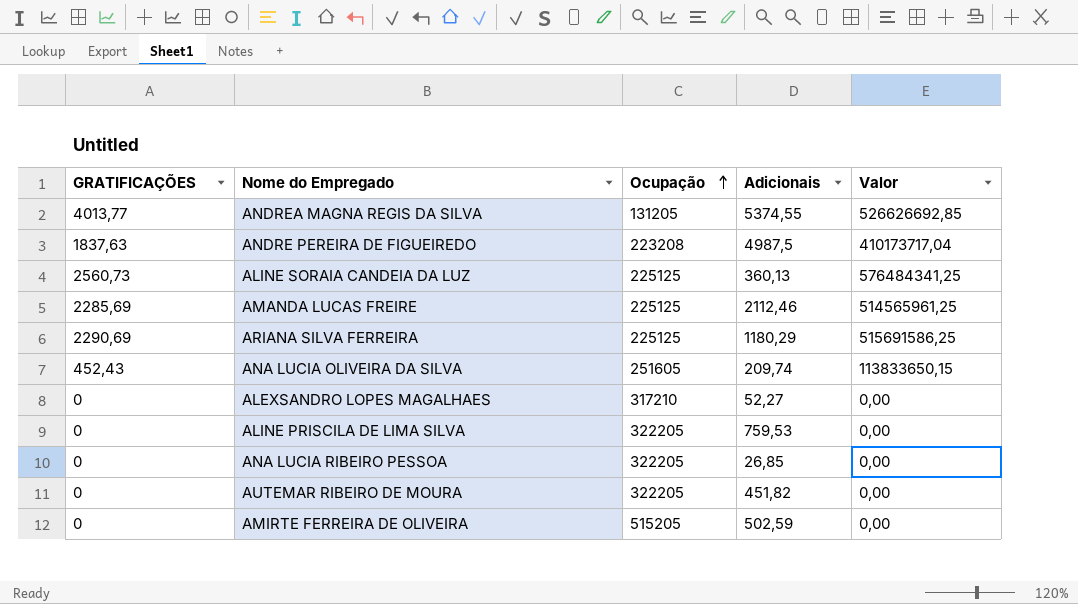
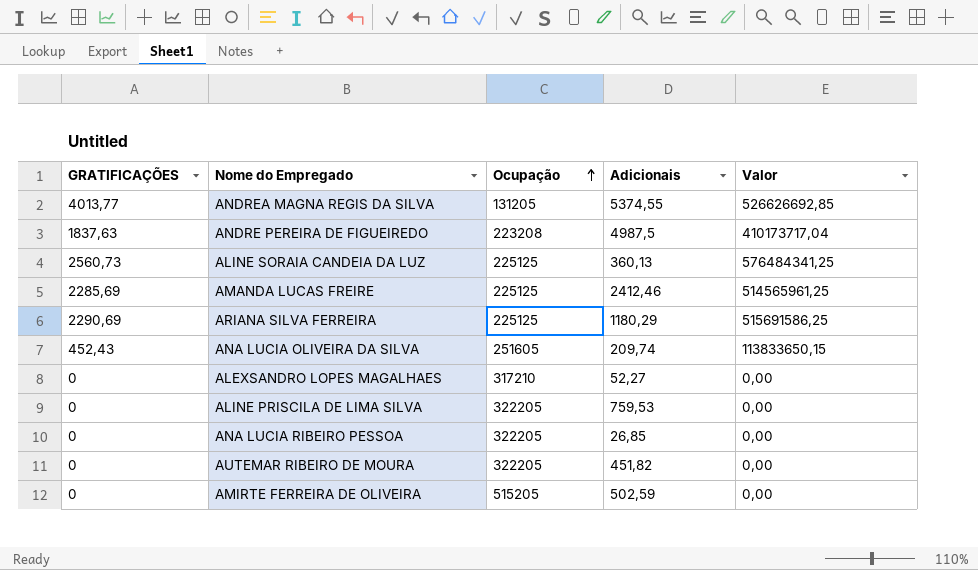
AMANDA LUCAS FREIRE | Adicionais: 2112,46 -> 2412,46

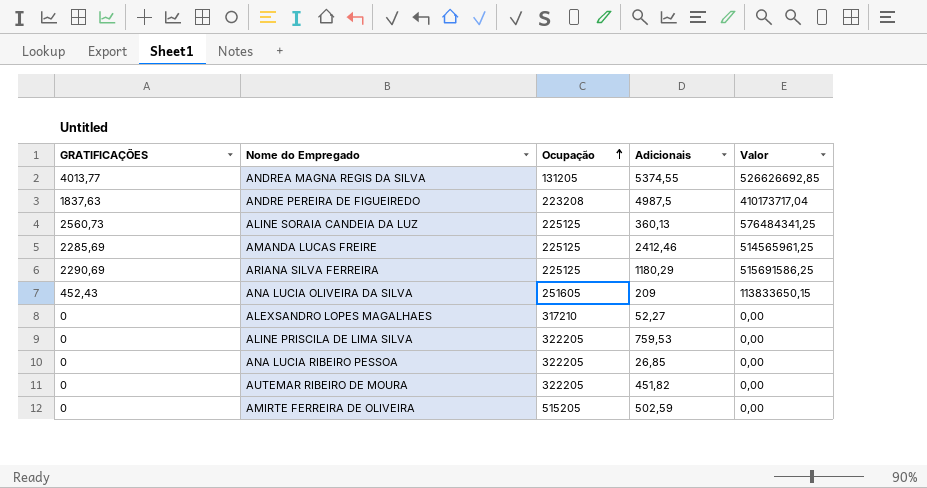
ANA LUCIA OLIVEIRA DA SILVA | Adicionais: 209,74 -> 209

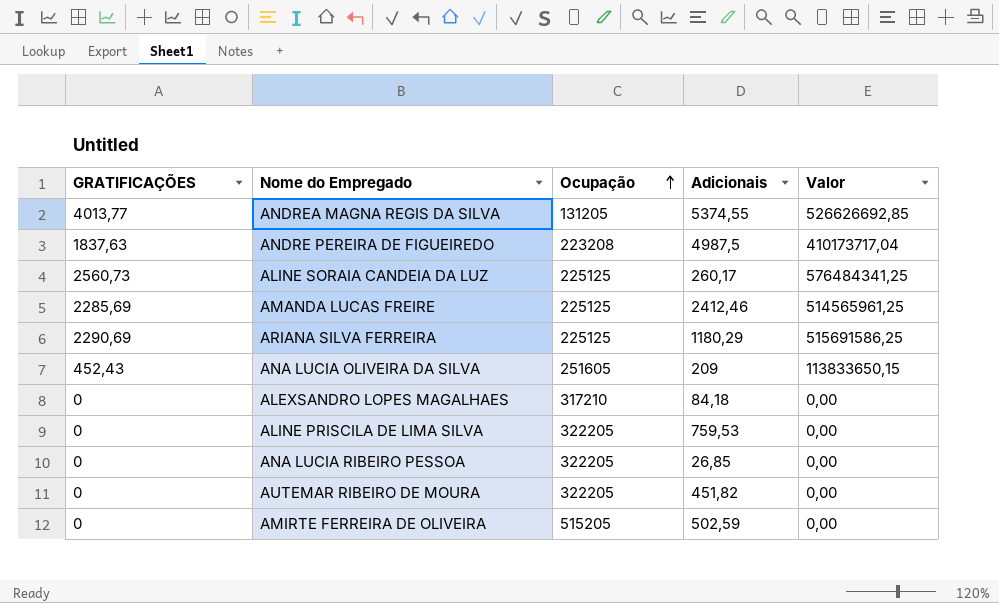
ALINE SORAIA CANDEIA DA LUZ | Adicionais: 360,13 -> 260,17
ALEXSANDRO LOPES MAGALHAES | Adicionais: 52,27 -> 84,18

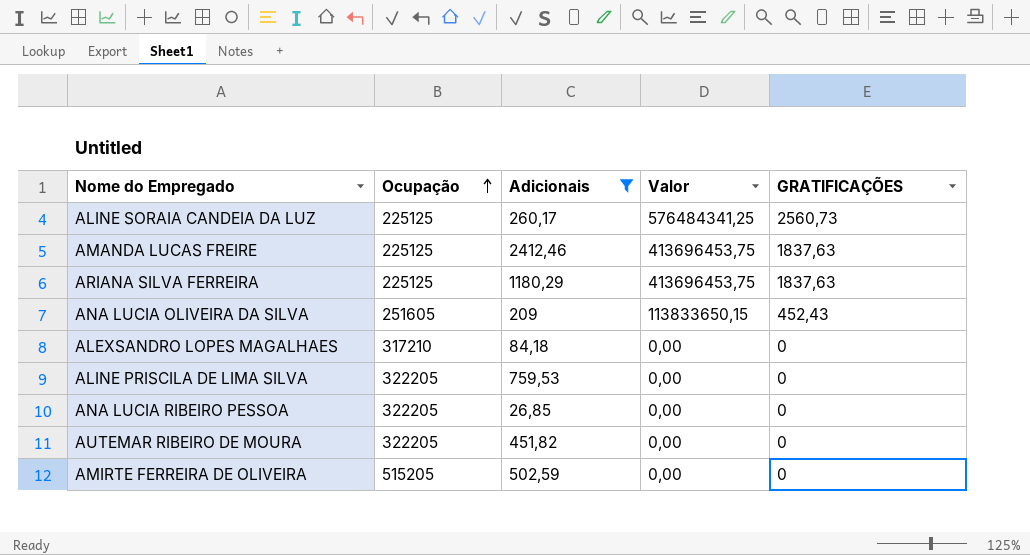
filter: none -> Adicionais <= 2412,46
column GRATIFICAÇÕES | position: 1 -> 5
AMANDA LUCAS FREIRE | Valor: 514565961,25 -> 413696453,75
AMANDA LUCAS FREIRE | GRATIFICAÇÕES: 2285,69 -> 1837,63
ARIANA SILVA FERREIRA | Valor: 515691586,25 -> 413696453,75
ARIANA SILVA FERREIRA | GRATIFICAÇÕES: 2290,69 -> 1837,63

